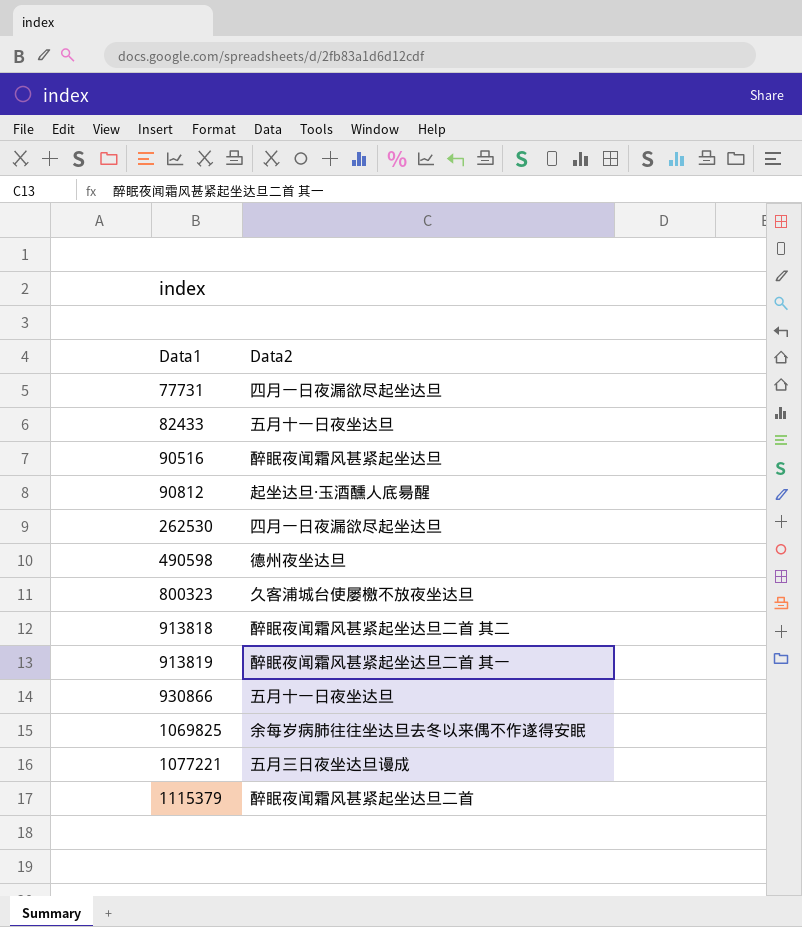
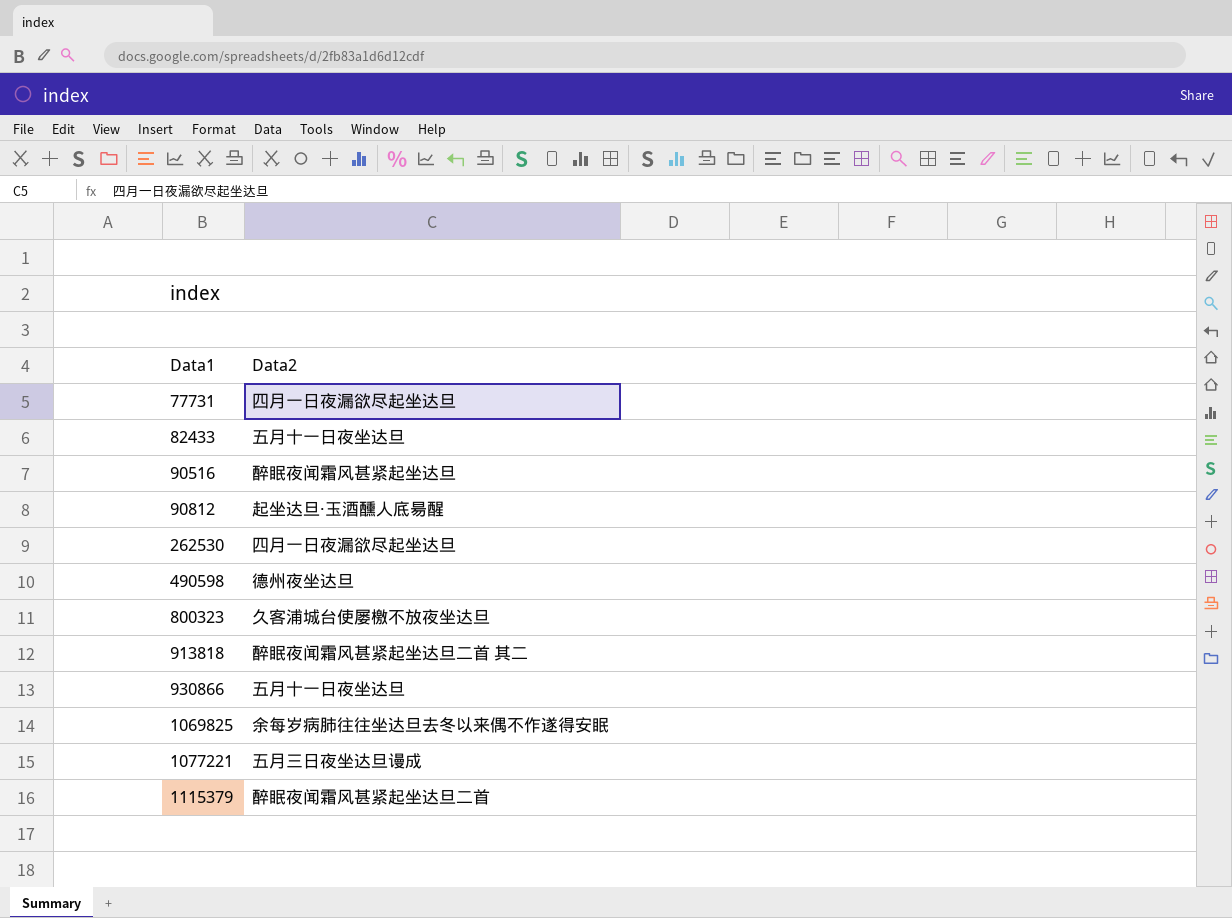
row 913819: 醉眠夜闻霜风甚紧起坐达旦二首 其一 -> none

